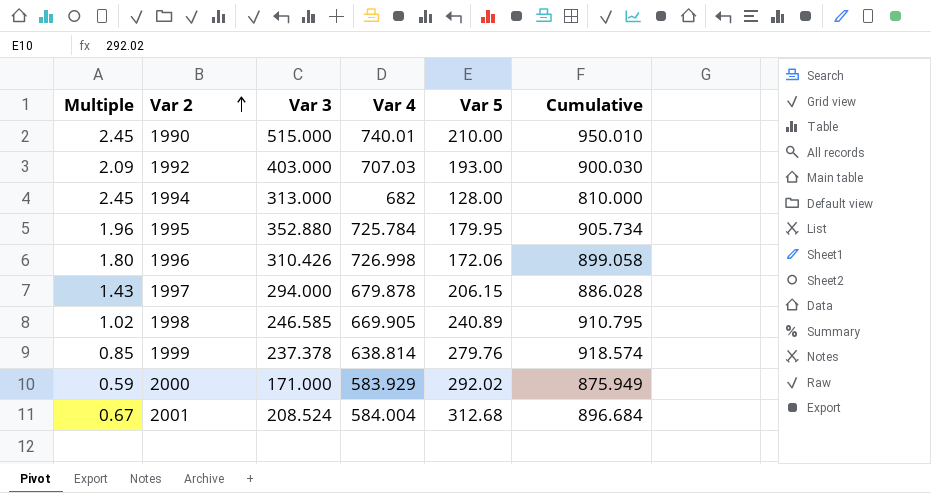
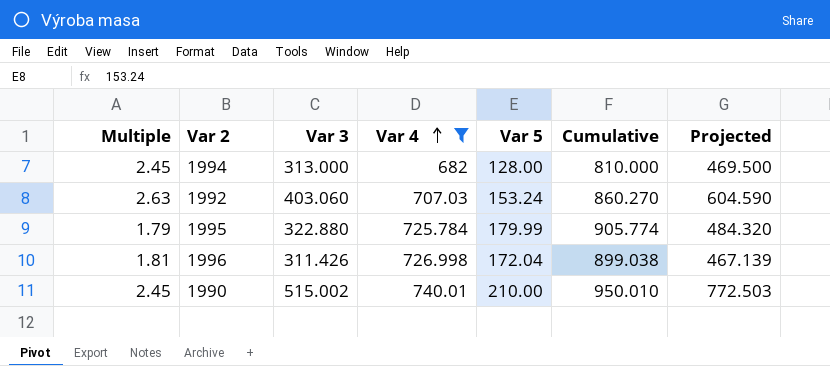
filter: none -> Var 4 >= 682
row order: Var 2 ascending -> Var 4 ascending
column Projected | formula: none -> [Var 3] * 1.5
1992 | Multiple: 2.09 -> 2.63
1992 | Var 3: 403.000 -> 403.060
1992 | Var 5: 193.00 -> 153.24
1992 | Cumulative: 900.030 -> 860.270
1995 | Multiple: 1.96 -> 1.79
1995 | Var 3: 352.880 -> 322.880
1995 | Var 5: 179.95 -> 179.99
1995 | Cumulative: 905.734 -> 905.774
1996 | Multiple: 1.80 -> 1.81
1996 | Var 3: 310.426 -> 311.426
1996 | Var 5: 172.06 -> 172.04
1996 | Cumulative: 899.058 -> 899.038
1990 | Var 3: 515.000 -> 515.002

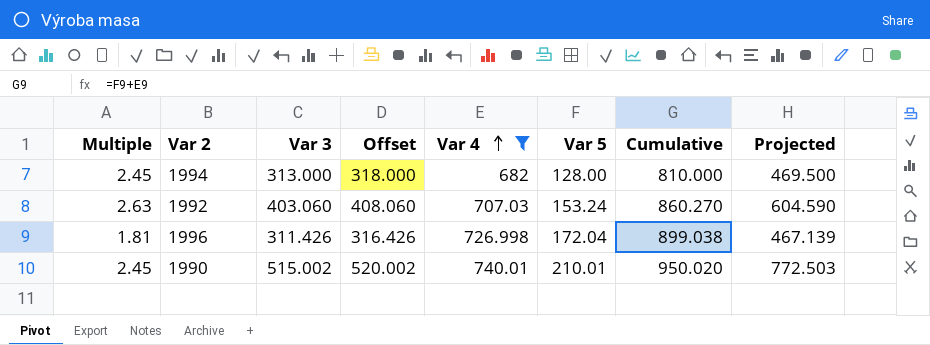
column Offset | formula: none -> [Var 3] + 5
row 1995: 1.79 | 322.880 | 725.784 | 179.99 | 905.774 | 484.320 -> none
1990 | Var 5: 210.00 -> 210.01
1990 | Cumulative: 950.010 -> 950.020

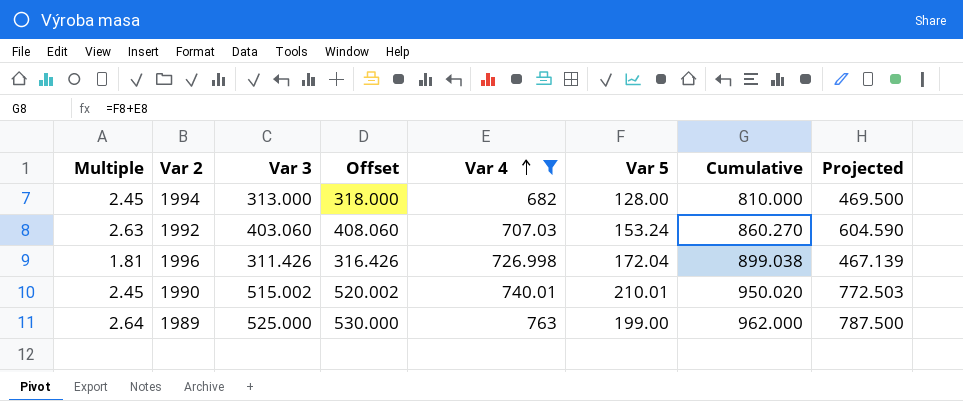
row 1989: none -> 2.64 | 525.000 | 530.000 | 763 | 199.00 | 962.000 | 787.500

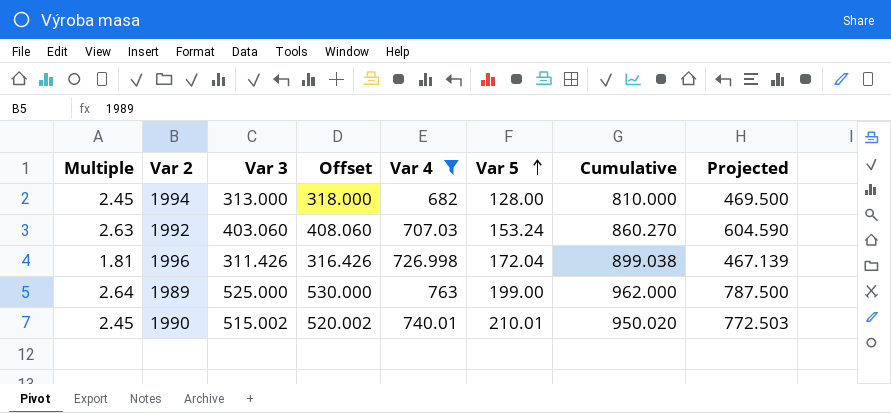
row order: Var 4 ascending -> Var 5 ascending

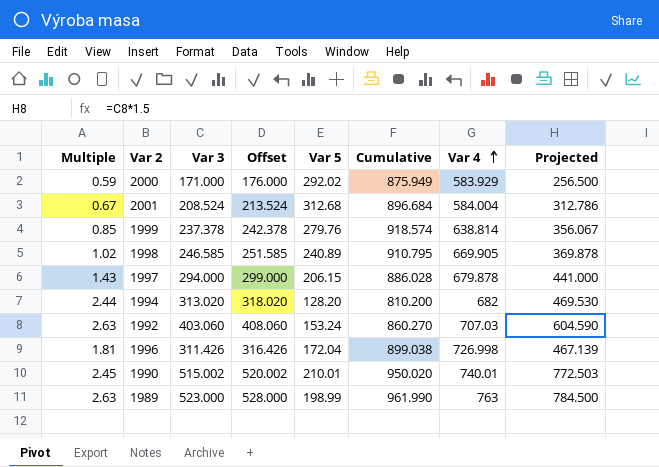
filter: Var 4 >= 682 -> none
row order: Var 5 ascending -> Var 4 ascending
column Var 4 | position: 5 -> 7
1994 | Multiple: 2.45 -> 2.44
1994 | Var 3: 313.000 -> 313.020
1994 | Offset: 318.000 -> 318.020
1994 | Var 5: 128.00 -> 128.20
1994 | Cumulative: 810.000 -> 810.200
1994 | Projected: 469.500 -> 469.530
1989 | Multiple: 2.64 -> 2.63
1989 | Var 3: 525.000 -> 523.000
1989 | Offset: 530.000 -> 528.000
1989 | Var 5: 199.00 -> 198.99
1989 | Cumulative: 962.000 -> 961.990
1989 | Projected: 787.500 -> 784.500

